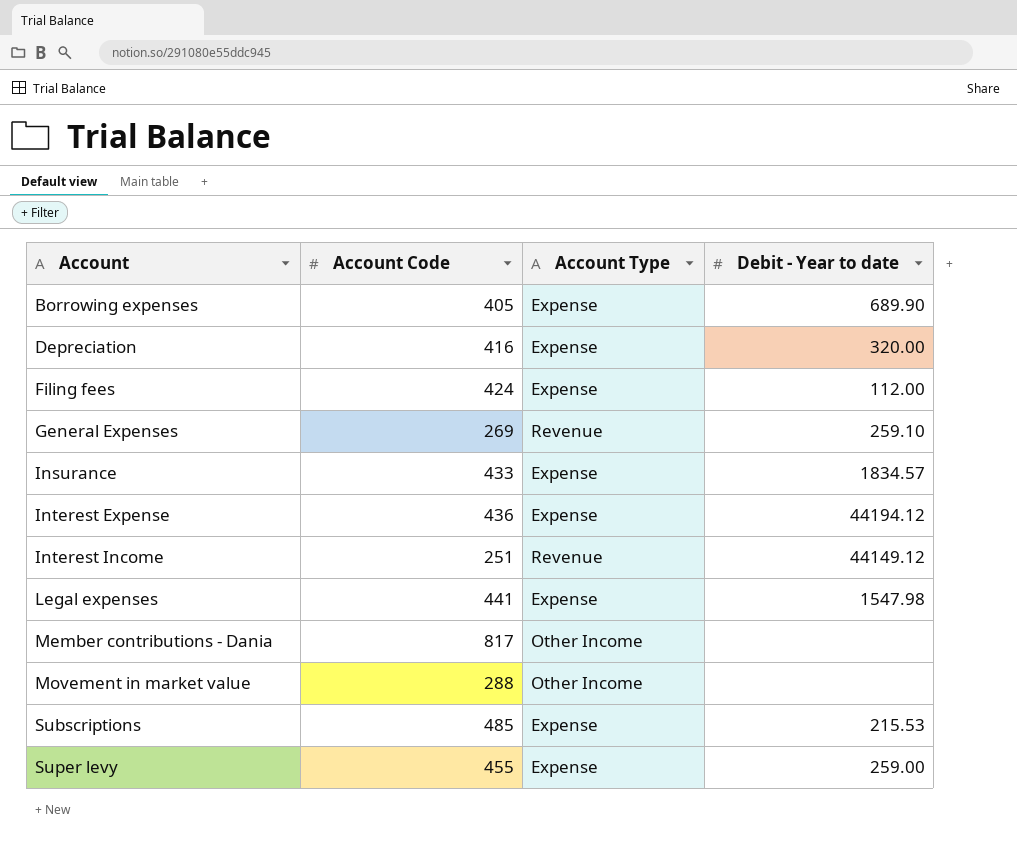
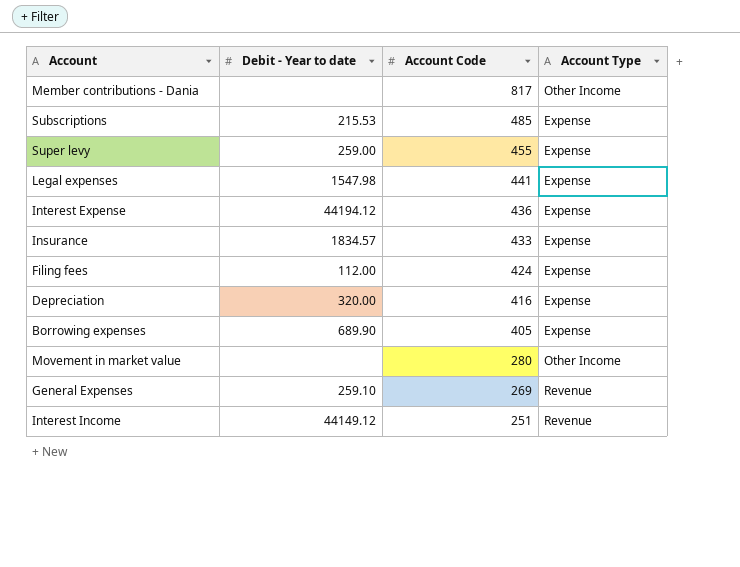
row order: Account ascending -> Account Code descending
column Debit - Year to date | position: 4 -> 2
Movement in market value | Account Code: 288 -> 280

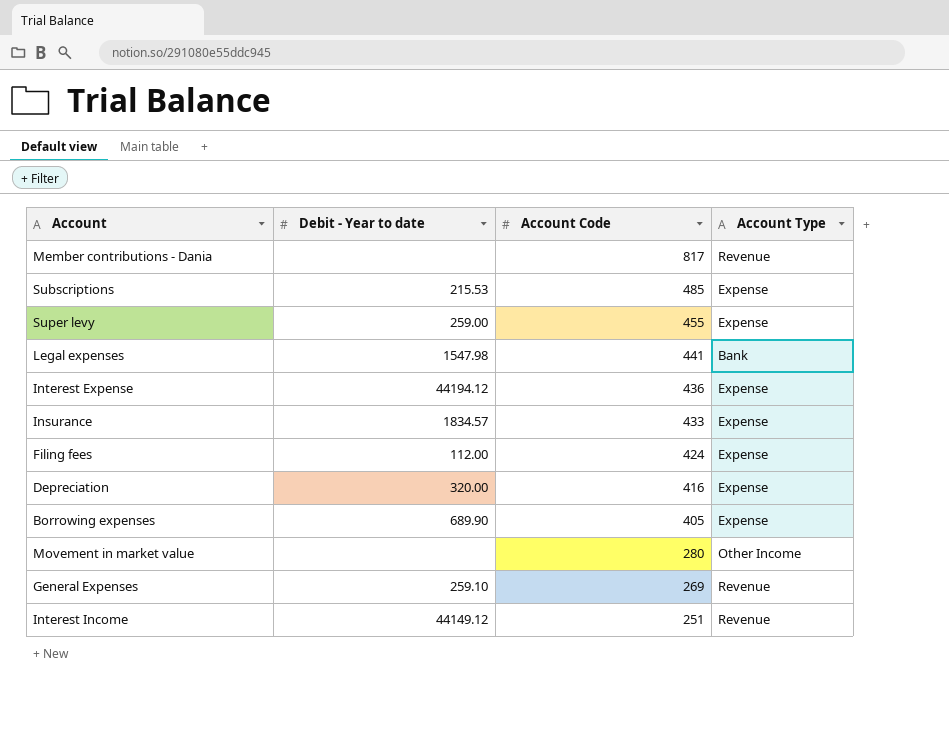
Member contributions - Dania | Account Type: Other Income -> Revenue
Legal expenses | Account Type: Expense -> Bank

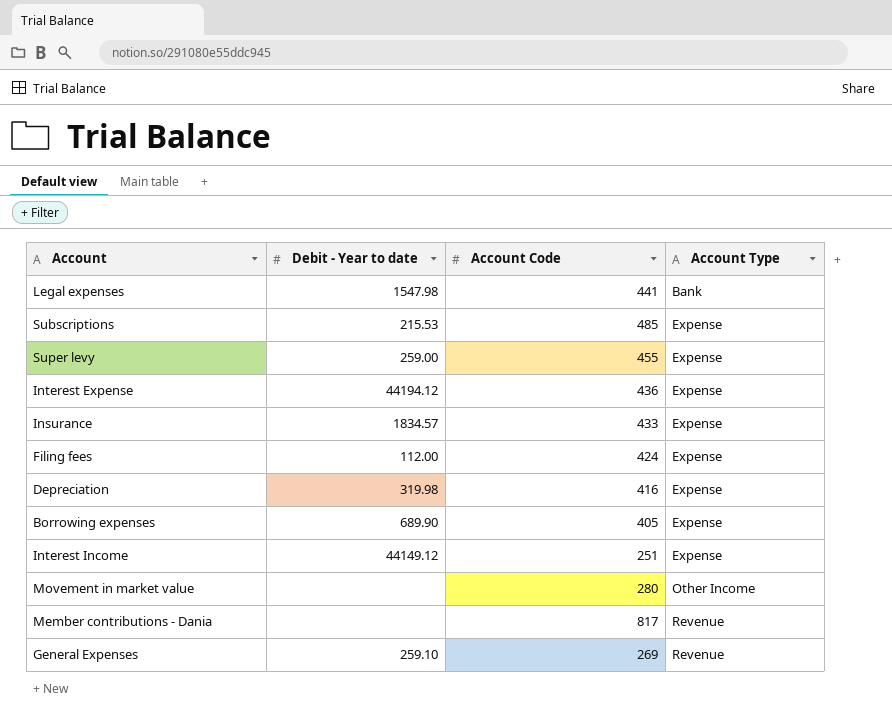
row order: Account Code descending -> Account Type ascending
Depreciation | Debit - Year to date: 320.00 -> 319.98
Interest Income | Account Type: Revenue -> Expense

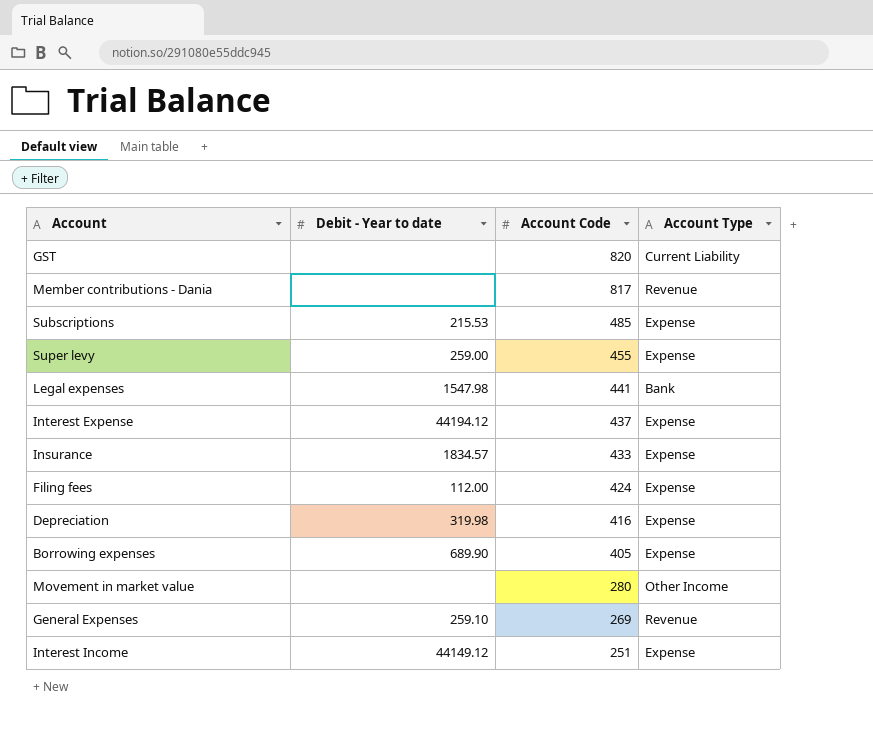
row order: Account Type ascending -> Account Code descending
row GST: none -> none | 820 | Current Liability
Interest Expense | Account Code: 436 -> 437

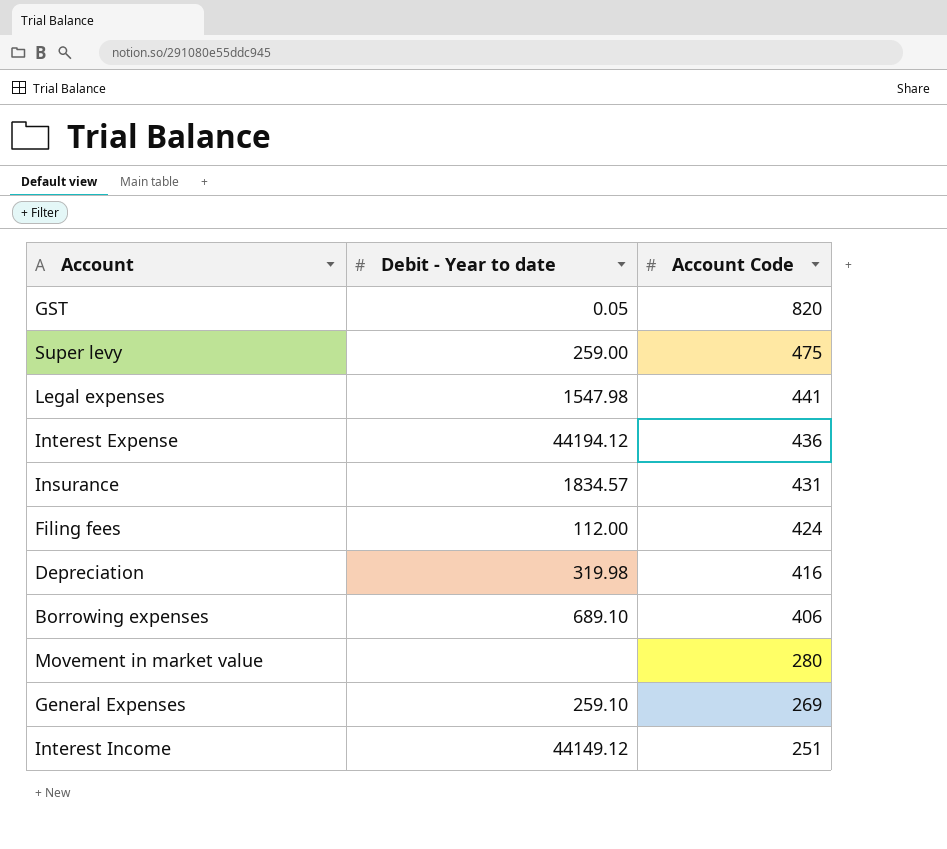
column Account Type | position: 4 -> none
row Member contributions - Dania: none | 817 | Revenue -> none
row Subscriptions: 215.53 | 485 | Expense -> none
GST | Debit - Year to date: none -> 0.05
Super levy | Account Code: 455 -> 475
Interest Expense | Account Code: 437 -> 436
Insurance | Account Code: 433 -> 431
Borrowing expenses | Debit - Year to date: 689.90 -> 689.10
Borrowing expenses | Account Code: 405 -> 406

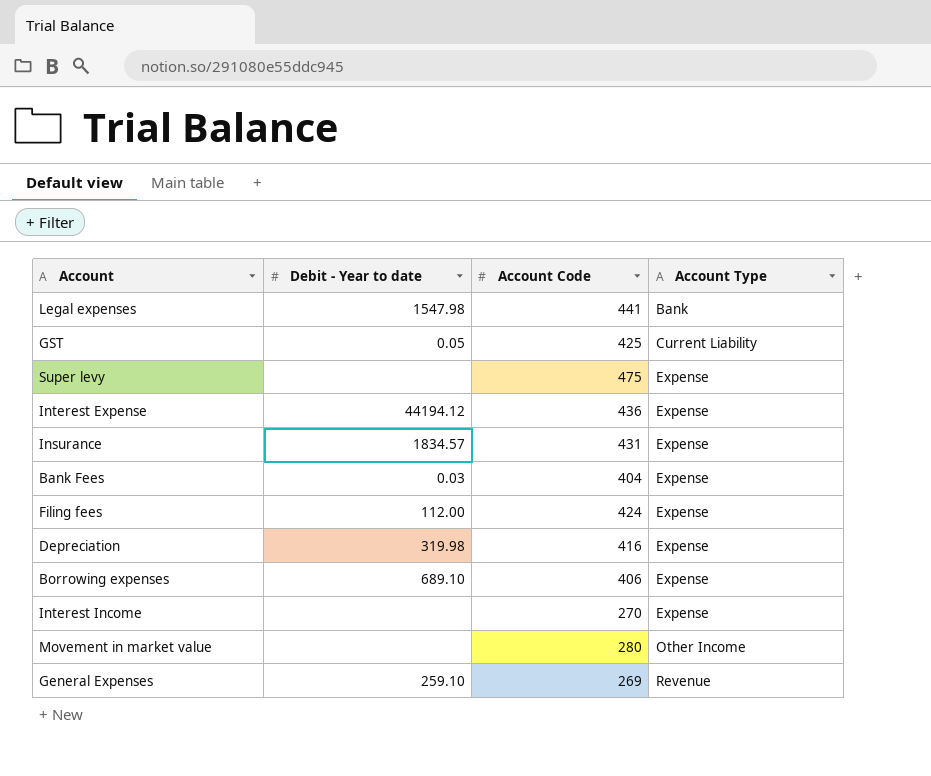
row order: Account Code descending -> Account Type ascending
column Account Type | position: none -> 4
GST | Account Code: 820 -> 425
Super levy | Debit - Year to date: 259.00 -> none
row Bank Fees: none -> 0.03 | 404 | Expense
Interest Income | Debit - Year to date: 44149.12 -> none
Interest Income | Account Code: 251 -> 270

